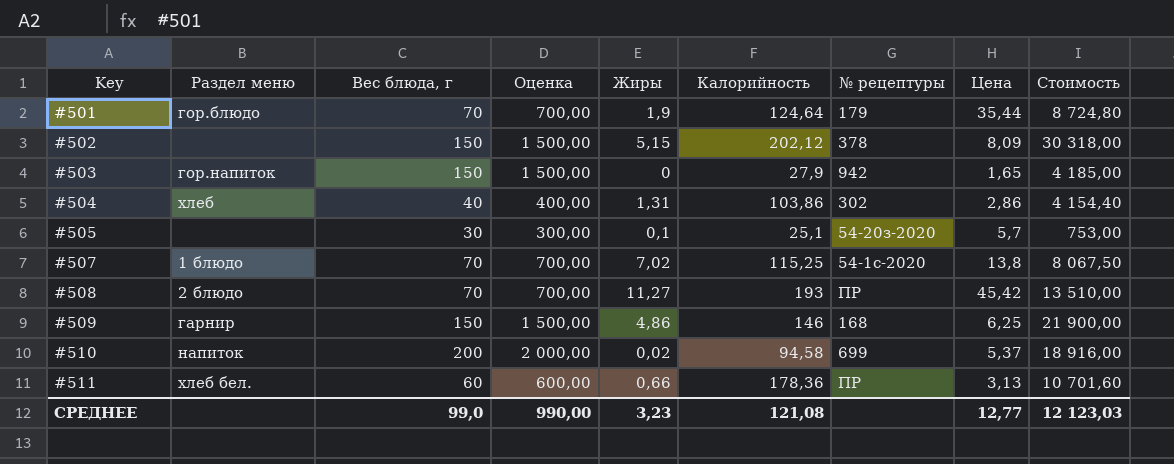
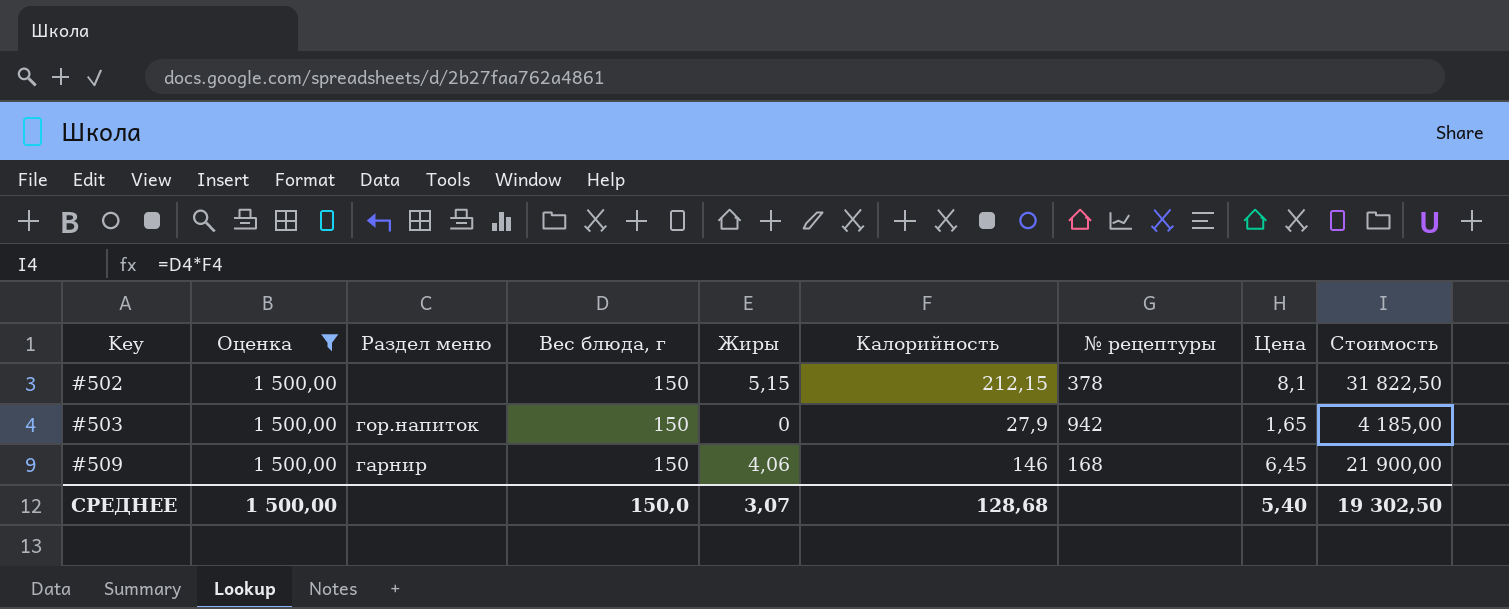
filter: none -> Оценка = 1 500,00
column Оценка | position: 4 -> 2
#502 | Калорийность: 202,12 -> 212,15
#502 | Цена: 8,09 -> 8,1
#502 | Стоимость: 30 318,00 -> 31 822,50
#509 | Жиры: 4,86 -> 4,06
#509 | Цена: 6,25 -> 6,45
СРЕДНЕЕ | Оценка: 990,00 -> 1 500,00
СРЕДНЕЕ | Вес блюда, г: 99,0 -> 150,0
СРЕДНЕЕ | Жиры: 3,23 -> 3,07
СРЕДНЕЕ | Калорийность: 121,08 -> 128,68
СРЕДНЕЕ | Цена: 12,77 -> 5,40
СРЕДНЕЕ | Стоимость: 12 123,03 -> 19 302,50

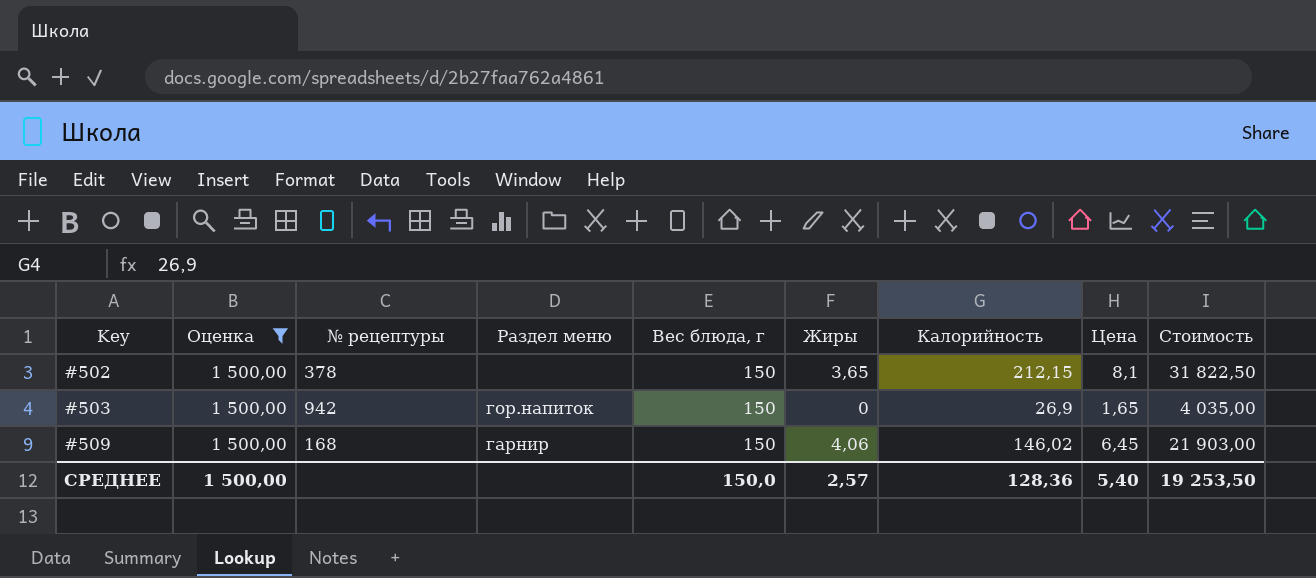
column № рецептуры | position: 7 -> 3
#502 | Жиры: 5,15 -> 3,65
#503 | Калорийность: 27,9 -> 26,9
#503 | Стоимость: 4 185,00 -> 4 035,00
#509 | Калорийность: 146 -> 146,02
#509 | Стоимость: 21 900,00 -> 21 903,00
СРЕДНЕЕ | Жиры: 3,07 -> 2,57
СРЕДНЕЕ | Калорийность: 128,68 -> 128,36
СРЕДНЕЕ | Стоимость: 19 302,50 -> 19 253,50

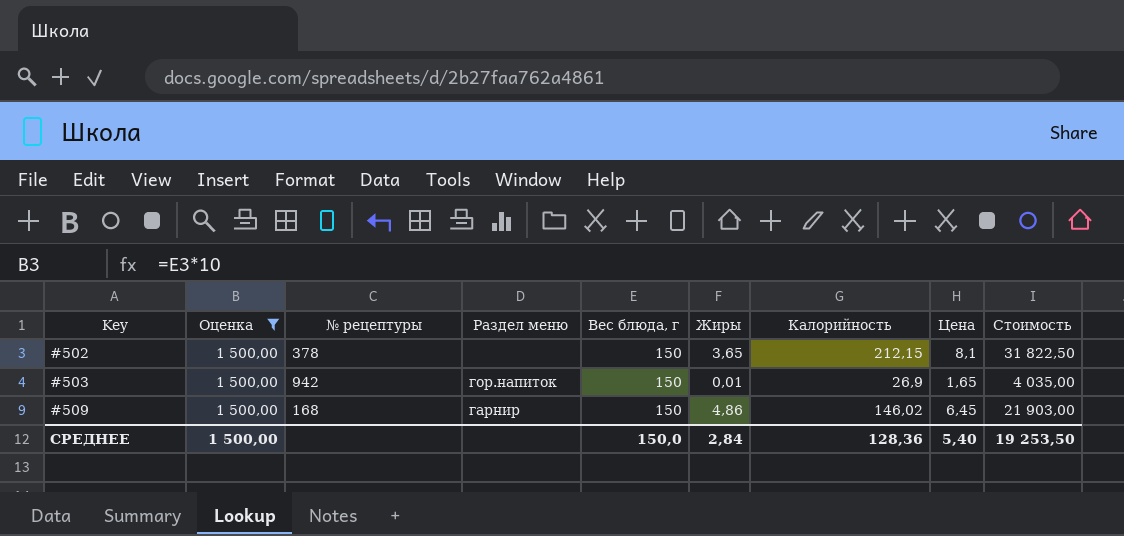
#503 | Жиры: 0 -> 0,01
#509 | Жиры: 4,06 -> 4,86
СРЕДНЕЕ | Жиры: 2,57 -> 2,84

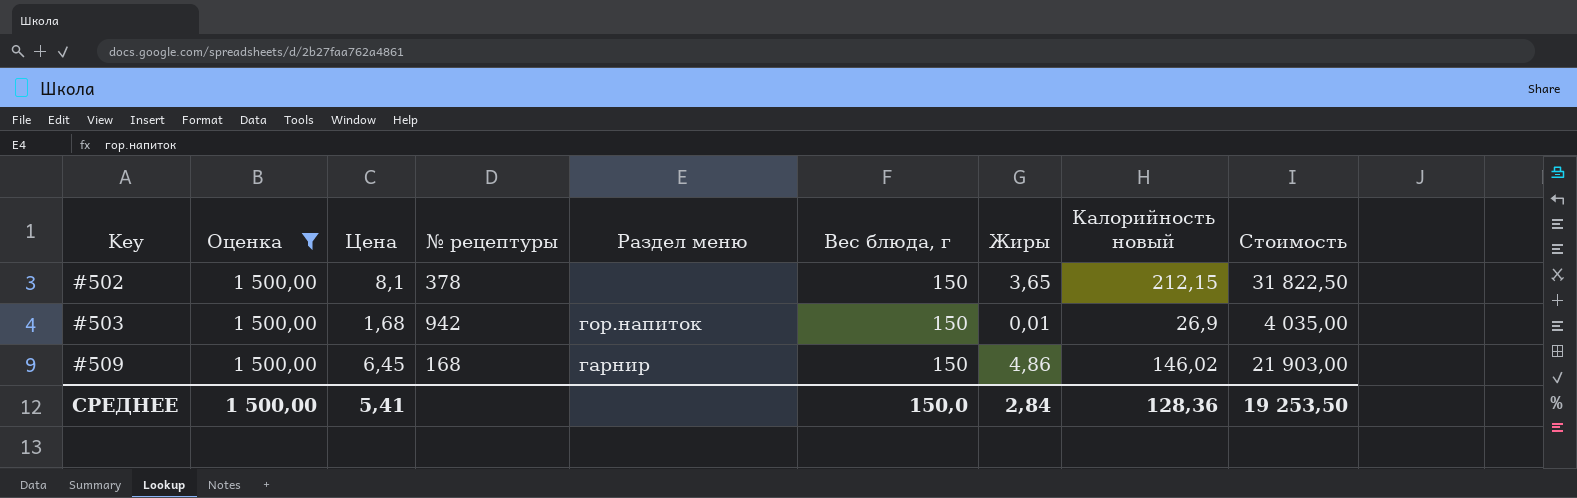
column Цена | position: 8 -> 3
column name: Калорийность -> Калорийность новый
#503 | Цена: 1,65 -> 1,68
СРЕДНЕЕ | Цена: 5,40 -> 5,41

